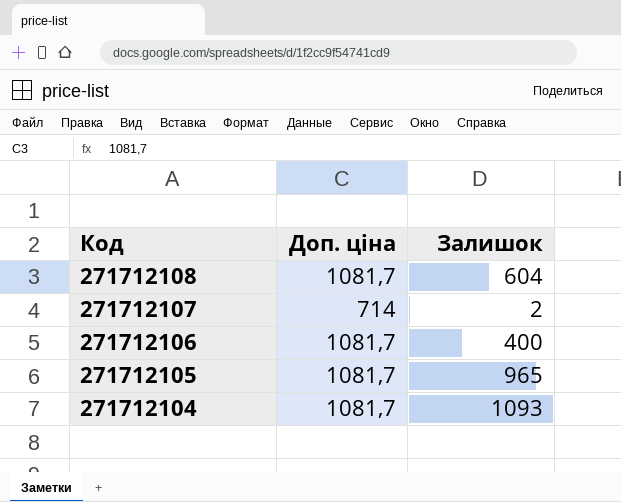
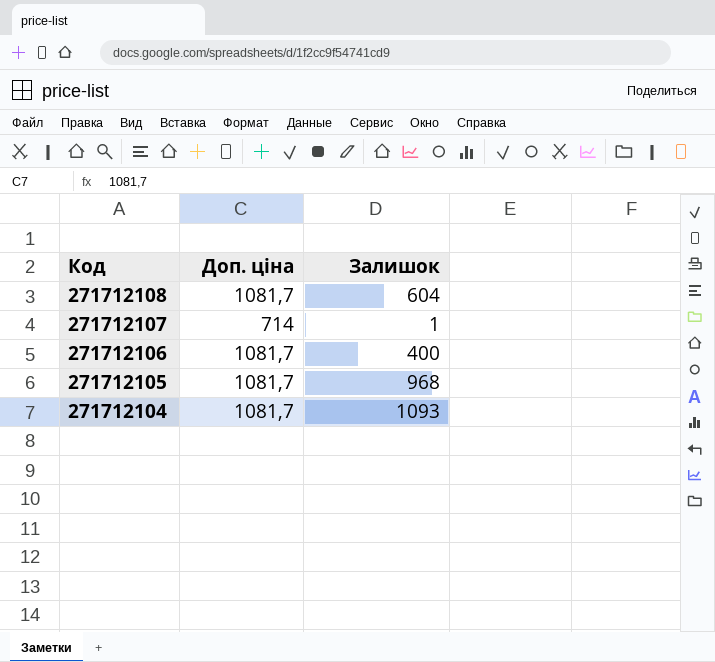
271712107 | Залишок: 2 -> 1
271712105 | Залишок: 965 -> 968

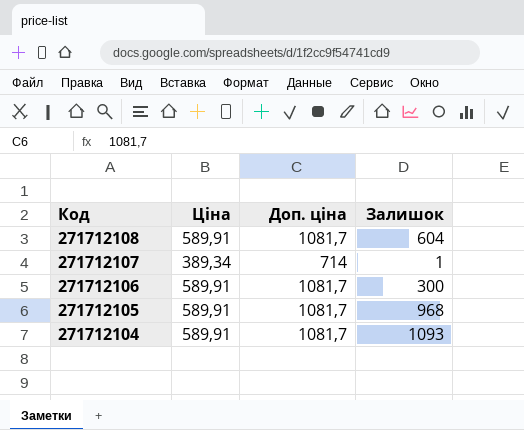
column Ціна | position: none -> 2
271712106 | Залишок: 400 -> 300

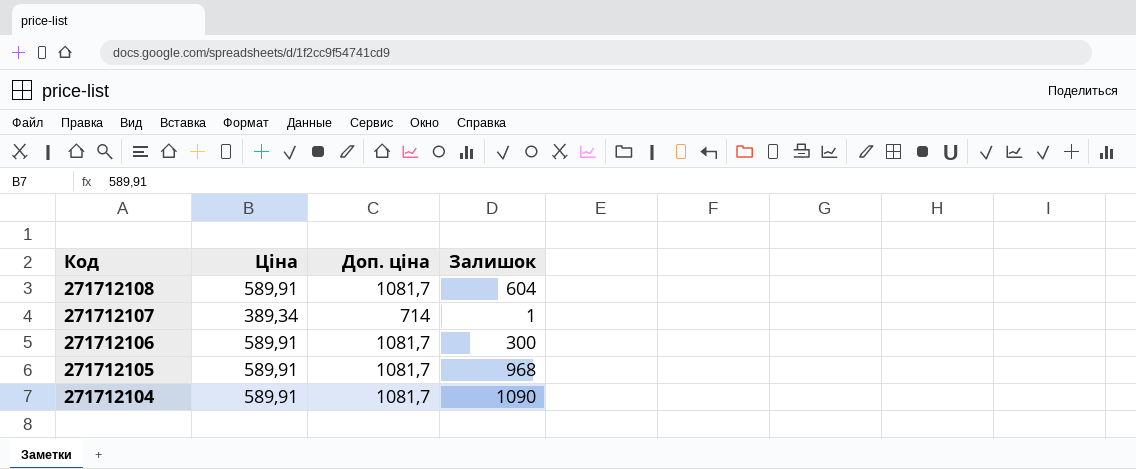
271712104 | Залишок: 1093 -> 1090

